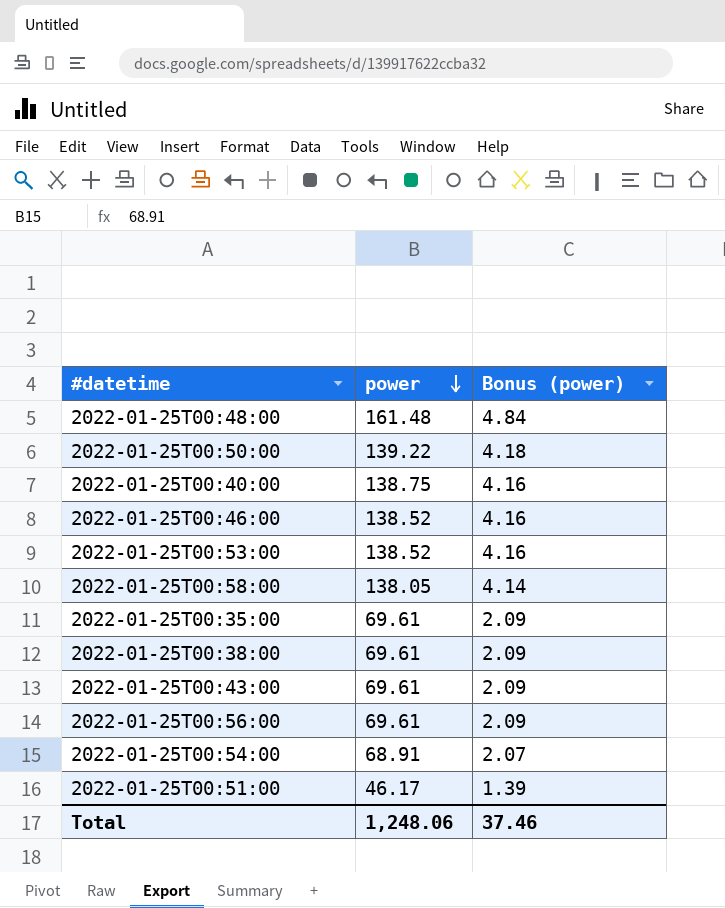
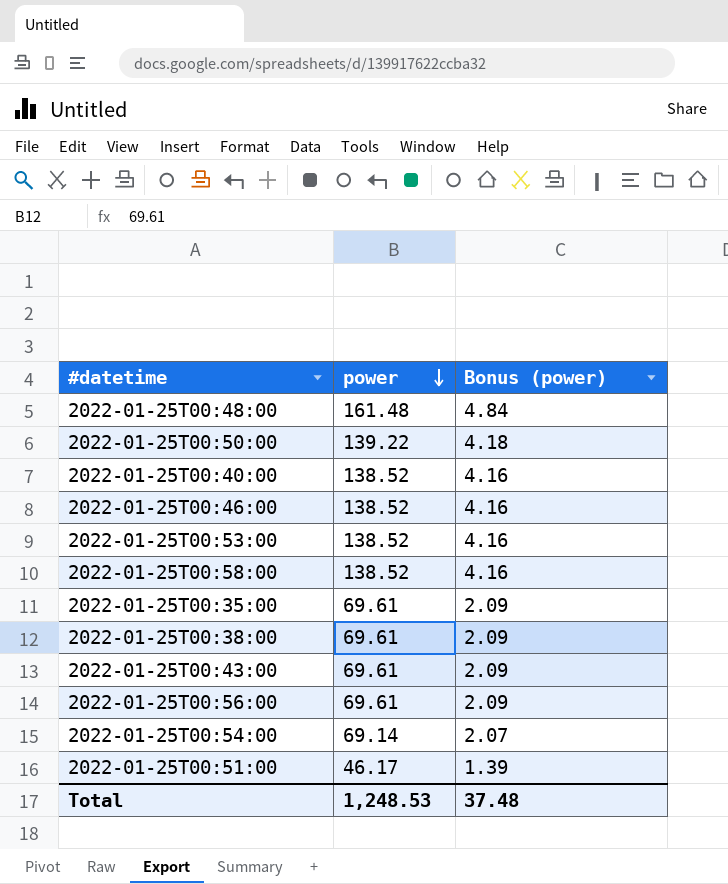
2022-01-25T00:40:00 | power: 138.75 -> 138.52
2022-01-25T00:58:00 | power: 138.05 -> 138.52
2022-01-25T00:58:00 | Bonus (power): 4.14 -> 4.16
2022-01-25T00:54:00 | power: 68.91 -> 69.14
Total | power: 1,248.06 -> 1,248.53
Total | Bonus (power): 37.46 -> 37.48

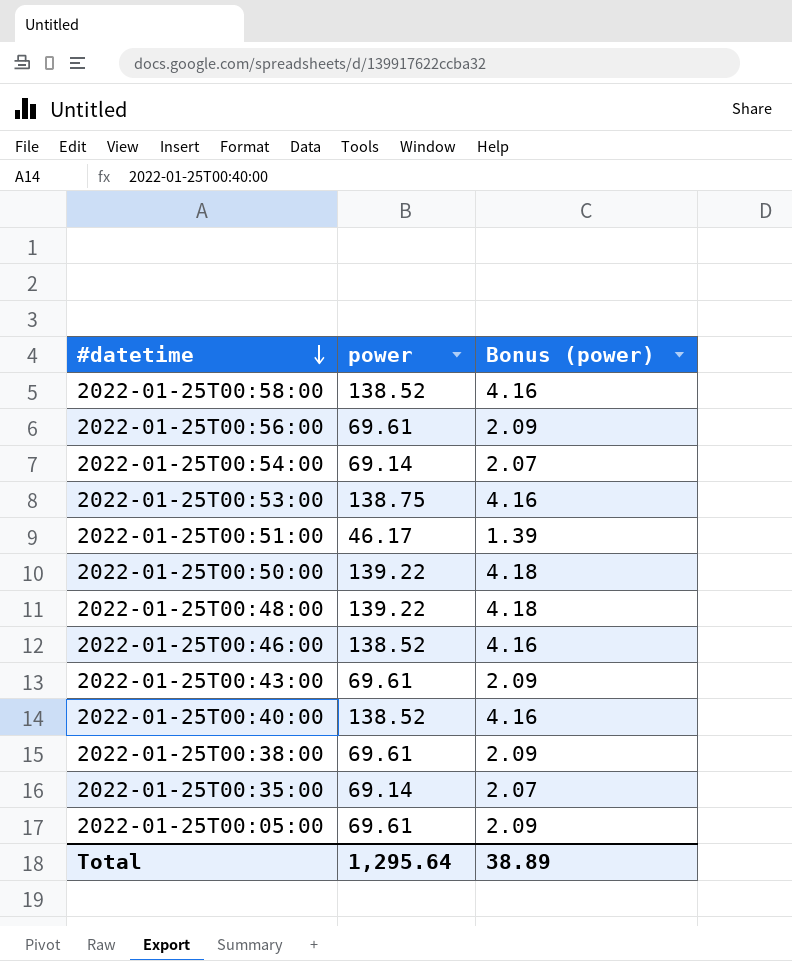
row order: power descending -> #datetime descending
2022-01-25T00:53:00 | power: 138.52 -> 138.75
2022-01-25T00:48:00 | power: 161.48 -> 139.22
2022-01-25T00:48:00 | Bonus (power): 4.84 -> 4.18
2022-01-25T00:35:00 | power: 69.61 -> 69.14
2022-01-25T00:35:00 | Bonus (power): 2.09 -> 2.07
row 2022-01-25T00:05:00: none -> 69.61 | 2.09
Total | power: 1,248.53 -> 1,295.64
Total | Bonus (power): 37.48 -> 38.89

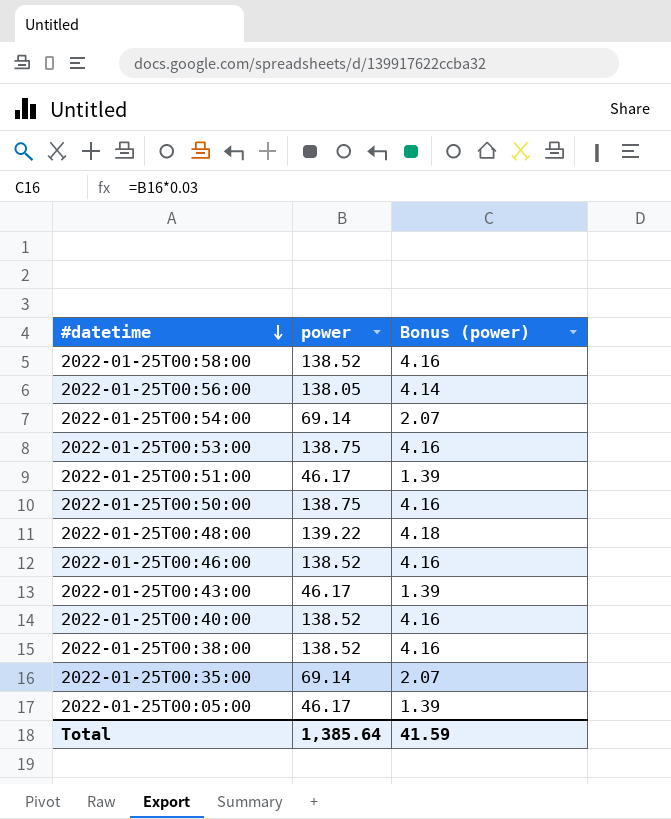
2022-01-25T00:56:00 | power: 69.61 -> 138.05
2022-01-25T00:56:00 | Bonus (power): 2.09 -> 4.14
2022-01-25T00:50:00 | power: 139.22 -> 138.75
2022-01-25T00:50:00 | Bonus (power): 4.18 -> 4.16
2022-01-25T00:43:00 | power: 69.61 -> 46.17
2022-01-25T00:43:00 | Bonus (power): 2.09 -> 1.39
2022-01-25T00:38:00 | power: 69.61 -> 138.52
2022-01-25T00:38:00 | Bonus (power): 2.09 -> 4.16
2022-01-25T00:05:00 | power: 69.61 -> 46.17
2022-01-25T00:05:00 | Bonus (power): 2.09 -> 1.39
Total | power: 1,295.64 -> 1,385.64
Total | Bonus (power): 38.89 -> 41.59

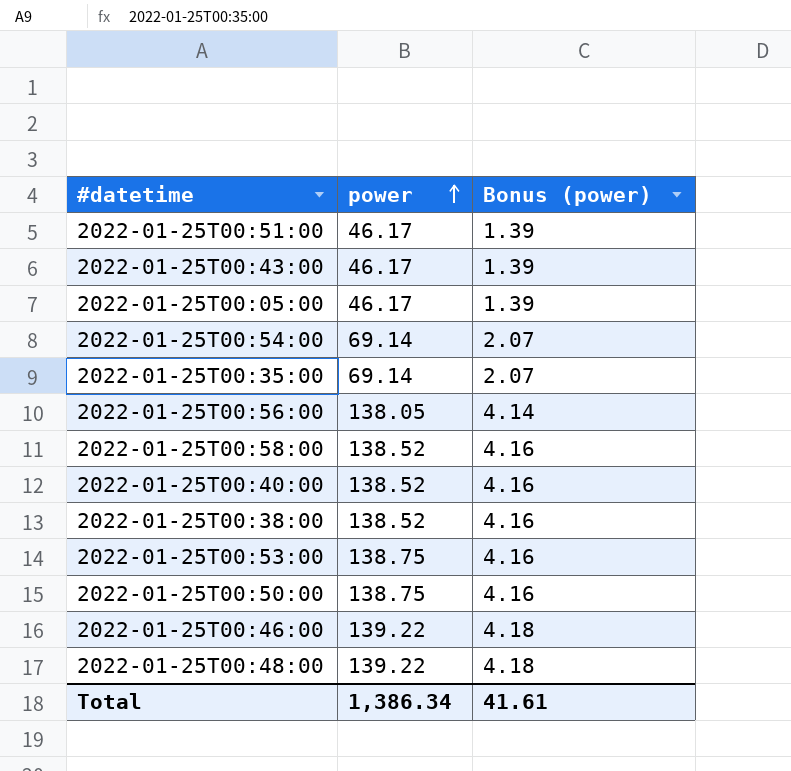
row order: #datetime descending -> power ascending
2022-01-25T00:46:00 | power: 138.52 -> 139.22
2022-01-25T00:46:00 | Bonus (power): 4.16 -> 4.18
Total | power: 1,385.64 -> 1,386.34
Total | Bonus (power): 41.59 -> 41.61

